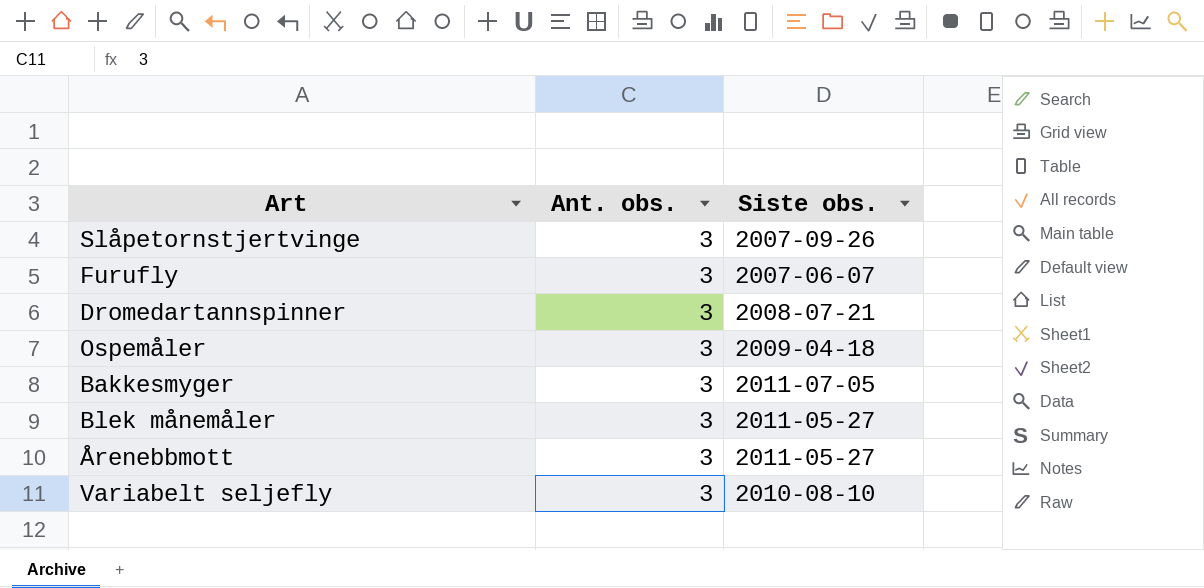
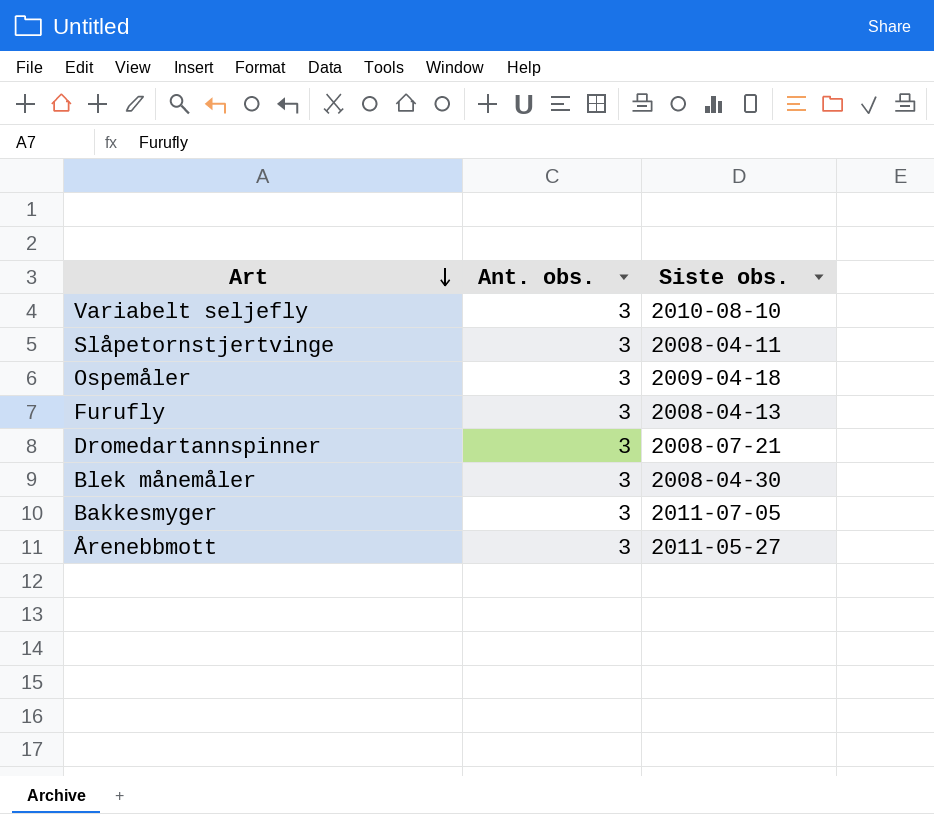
row order: none -> Art descending
Slåpetornstjertvinge | Siste obs.: 2007-09-26 -> 2008-04-11
Furufly | Siste obs.: 2007-06-07 -> 2008-04-13
Blek månemåler | Siste obs.: 2011-05-27 -> 2008-04-30

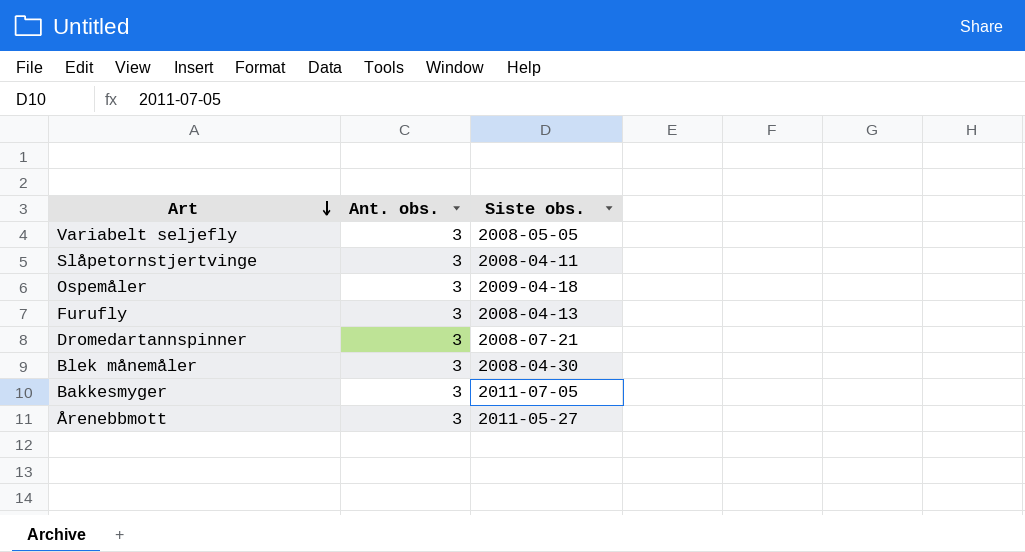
Variabelt seljefly | Siste obs.: 2010-08-10 -> 2008-05-05

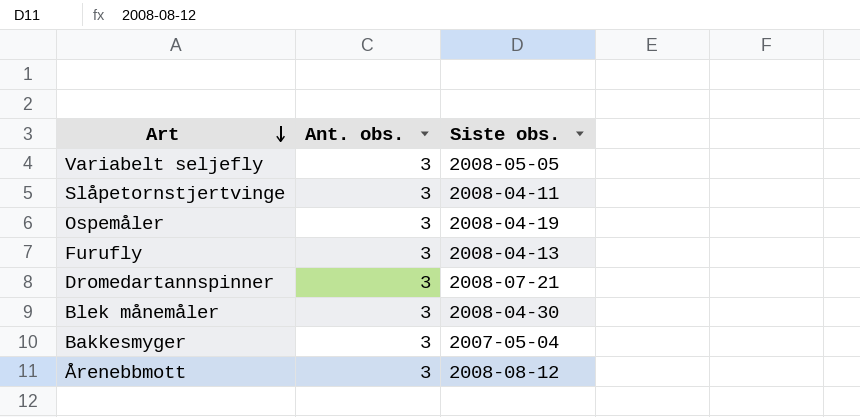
Ospemåler | Siste obs.: 2009-04-18 -> 2008-04-19
Bakkesmyger | Siste obs.: 2011-07-05 -> 2007-05-04
Årenebbmott | Siste obs.: 2011-05-27 -> 2008-08-12

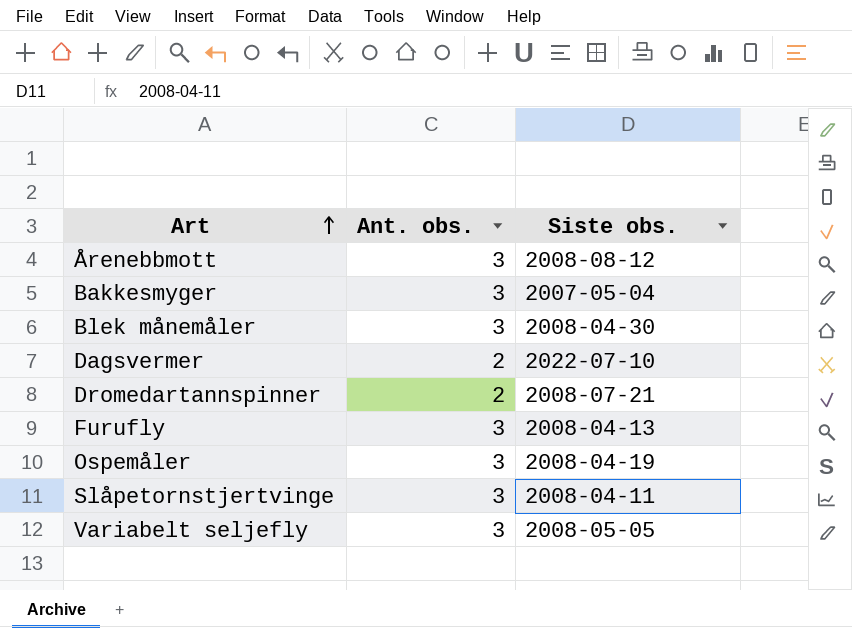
row order: Art descending -> Art ascending
row Dagsvermer: none -> 2 | 2022-07-10
Dromedartannspinner | Ant. obs.: 3 -> 2

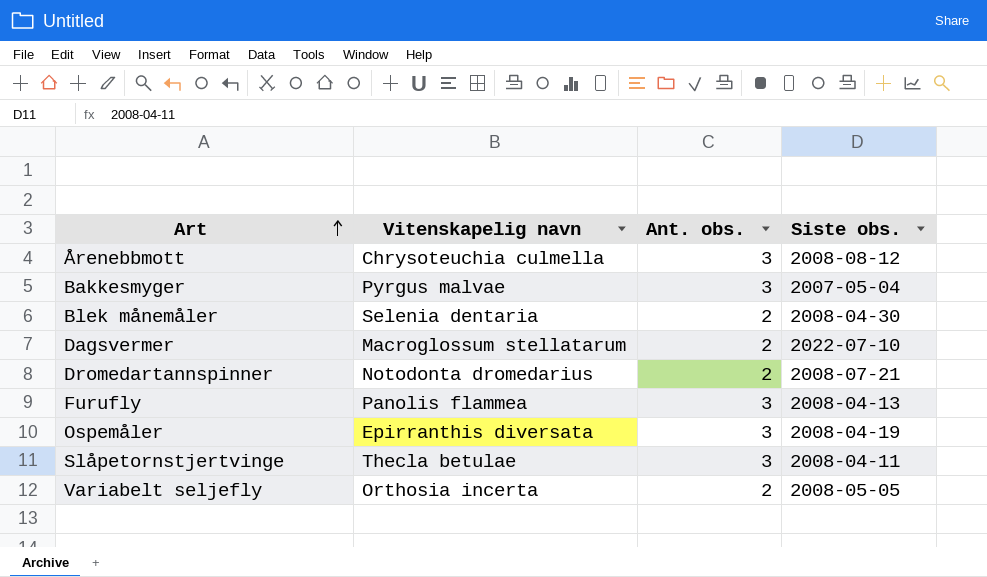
column Vitenskapelig navn | position: none -> 2
Blek månemåler | Ant. obs.: 3 -> 2
Variabelt seljefly | Ant. obs.: 3 -> 2

